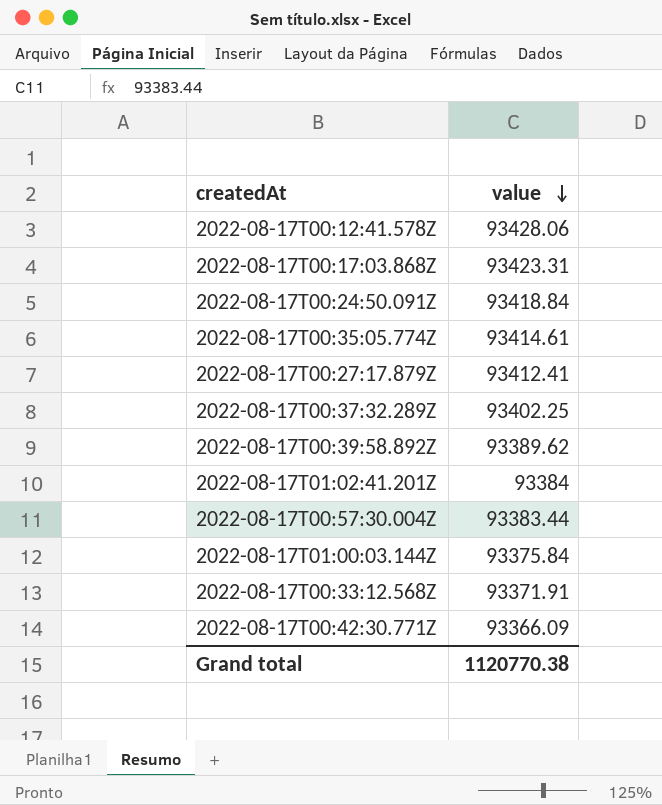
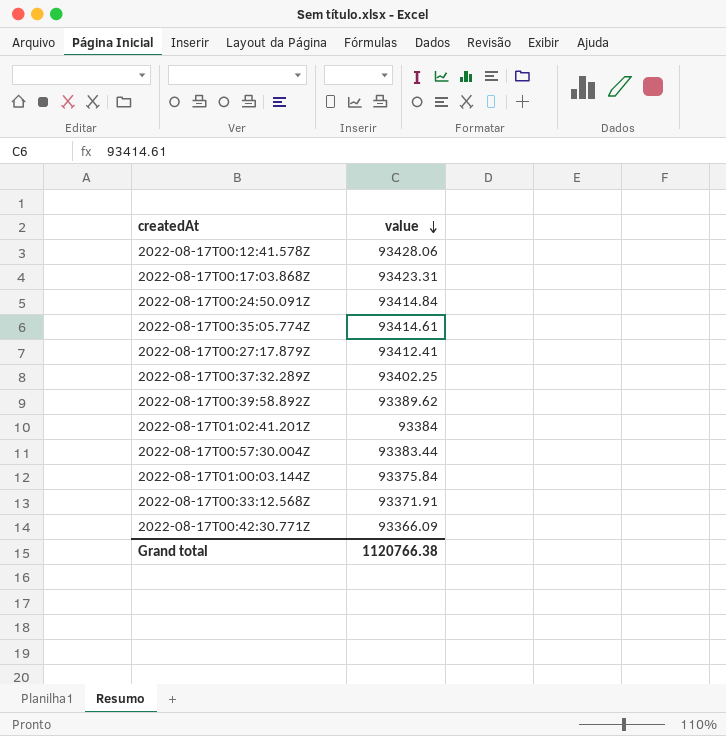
2022-08-17T00:24:50.091Z | value: 93418.84 -> 93414.84
Grand total | value: 1120770.38 -> 1120766.38

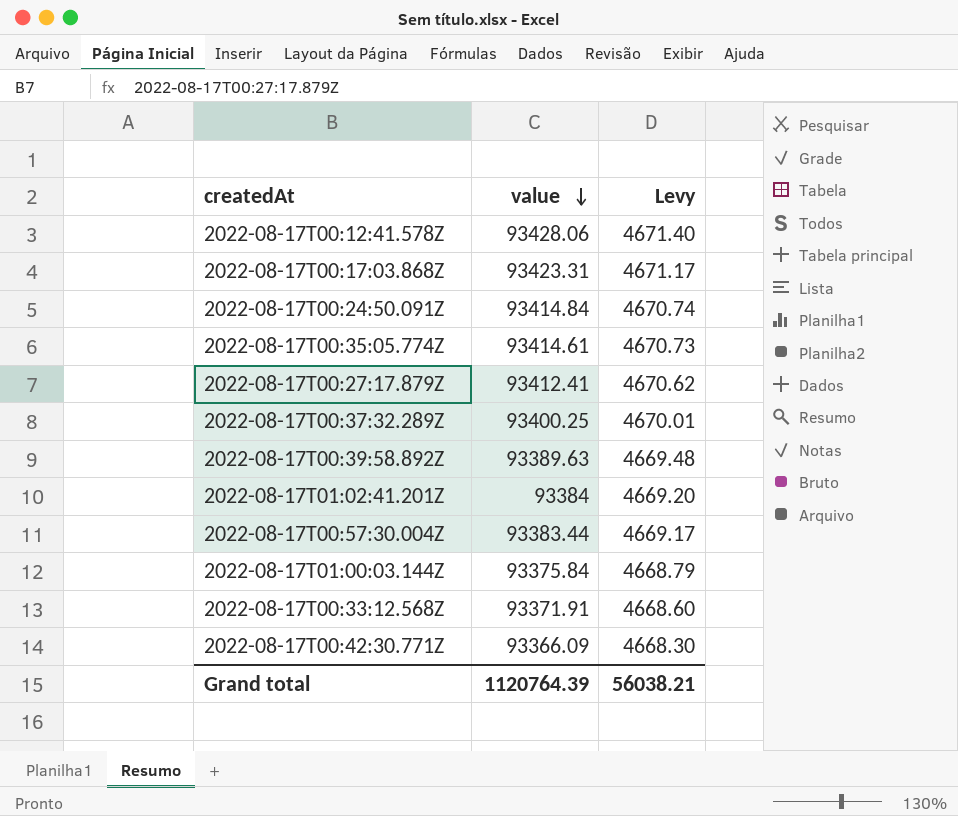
column Levy | formula: none -> [value] * 0.05
2022-08-17T00:37:32.289Z | value: 93402.25 -> 93400.25
2022-08-17T00:39:58.892Z | value: 93389.62 -> 93389.63
Grand total | value: 1120766.38 -> 1120764.39

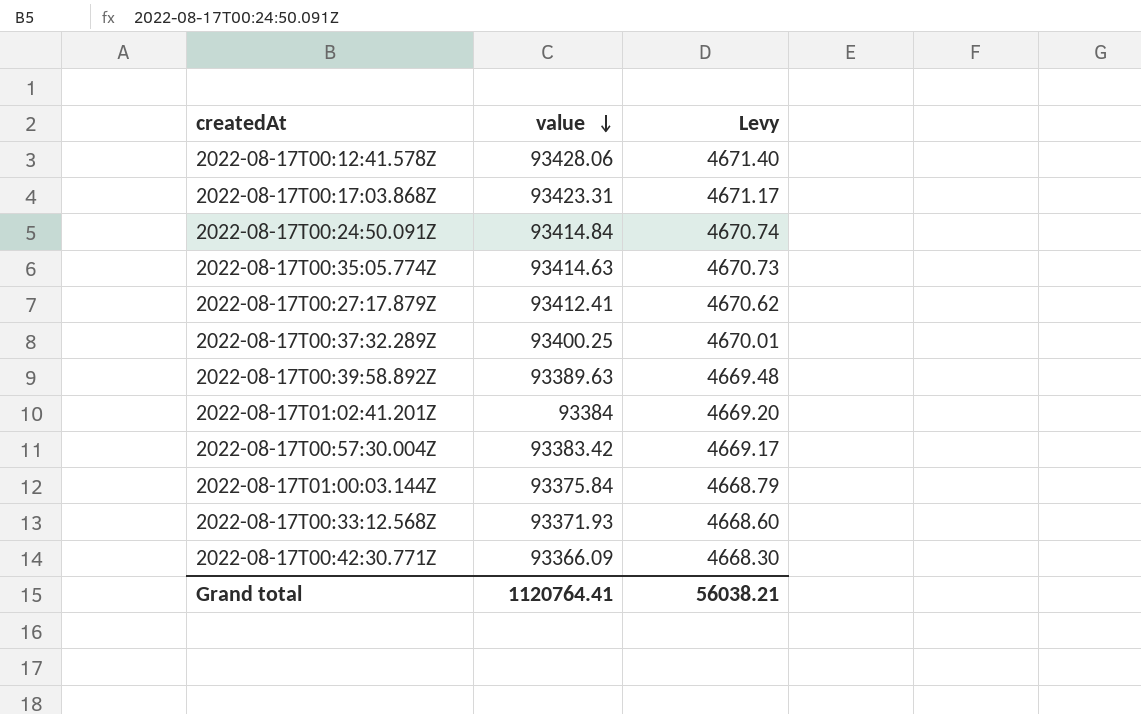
2022-08-17T00:35:05.774Z | value: 93414.61 -> 93414.63
2022-08-17T00:57:30.004Z | value: 93383.44 -> 93383.42
2022-08-17T00:33:12.568Z | value: 93371.91 -> 93371.93
Grand total | value: 1120764.39 -> 1120764.41

